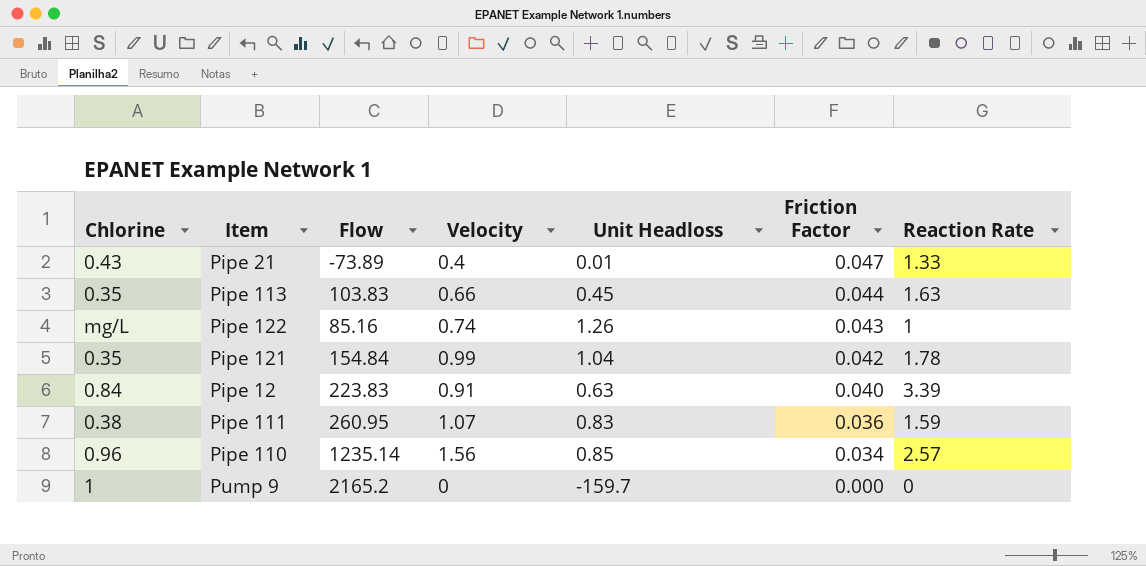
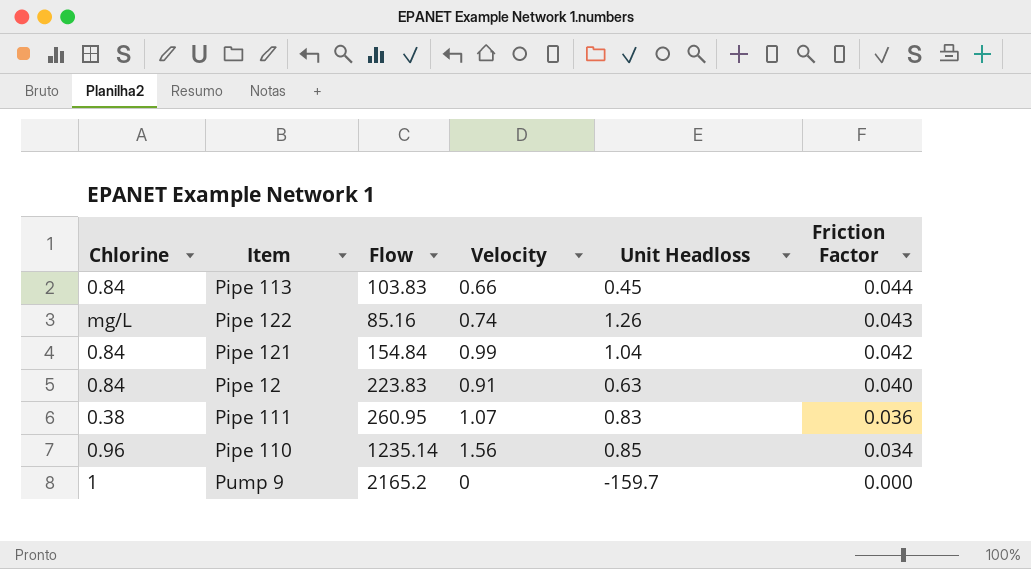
column Reaction Rate | position: 7 -> none
row Pipe 21: 0.43 | -73.89 | 0.4 | 0.01 | 0.047 | 1.33 -> none
Pipe 113 | Chlorine: 0.35 -> 0.84
Pipe 121 | Chlorine: 0.35 -> 0.84

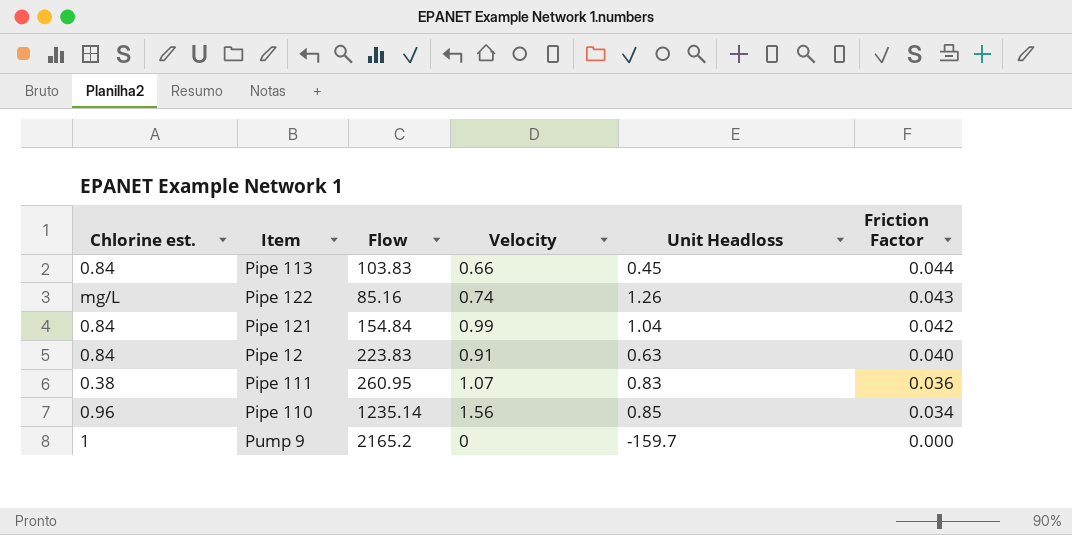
column name: Chlorine -> Chlorine est.

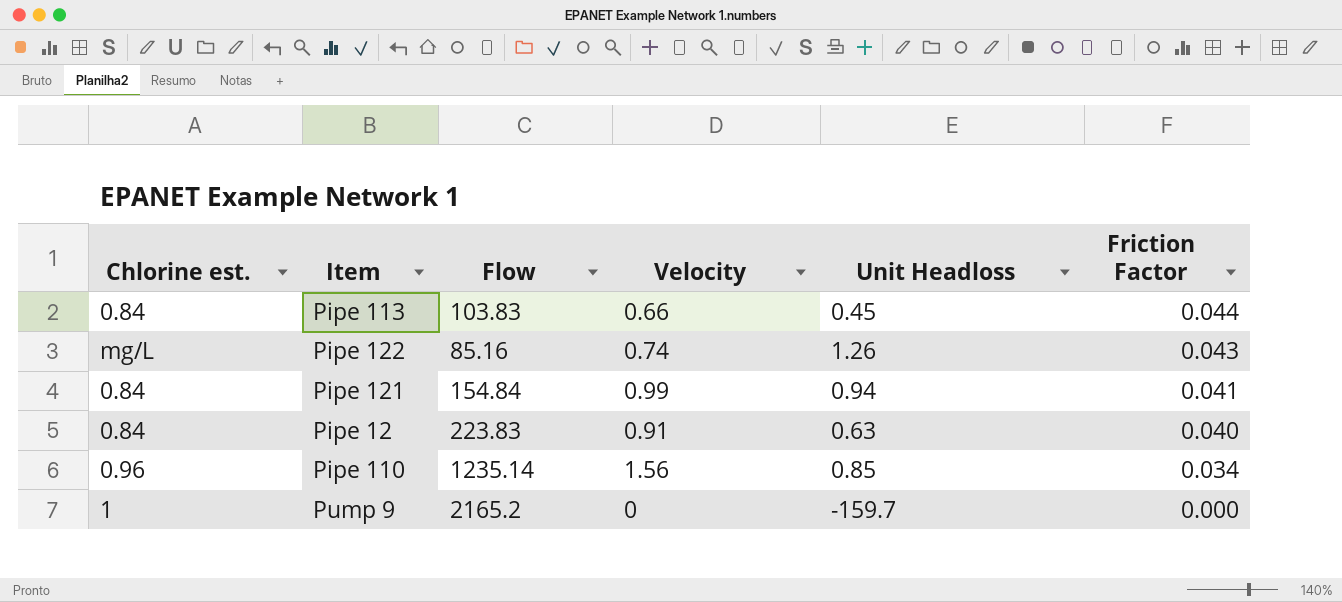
row Pipe 111: 0.38 | 260.95 | 1.07 | 0.83 | 0.036 -> none
Pipe 121 | Unit Headloss: 1.04 -> 0.94
Pipe 121 | Friction Factor: 0.042 -> 0.041

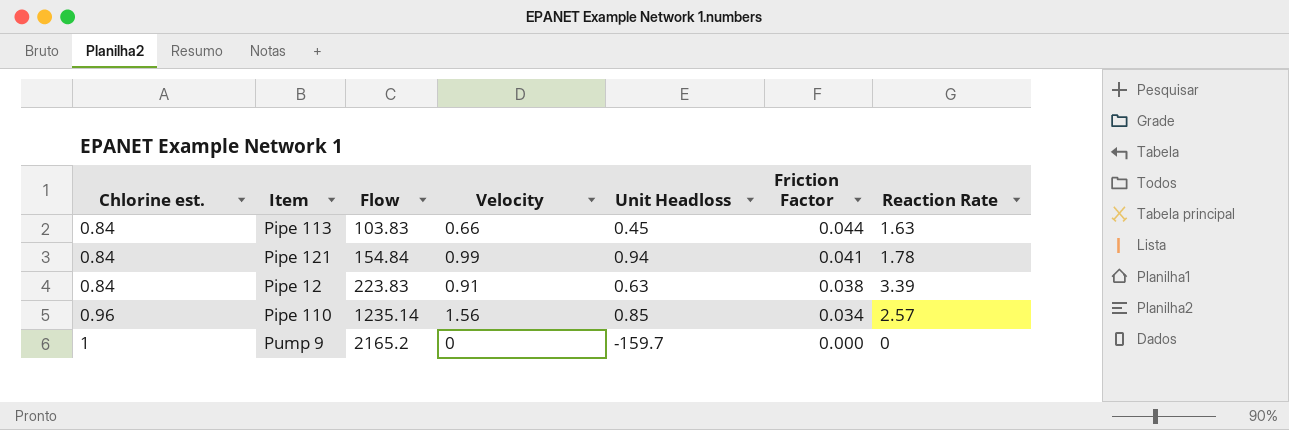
column Reaction Rate | position: none -> 7
row Pipe 122: mg/L | 85.16 | 0.74 | 1.26 | 0.043 -> none
Pipe 12 | Friction Factor: 0.040 -> 0.038

